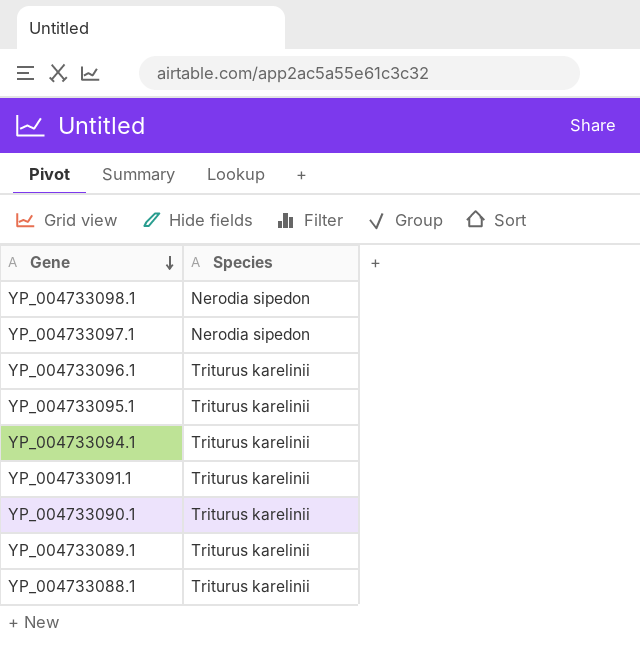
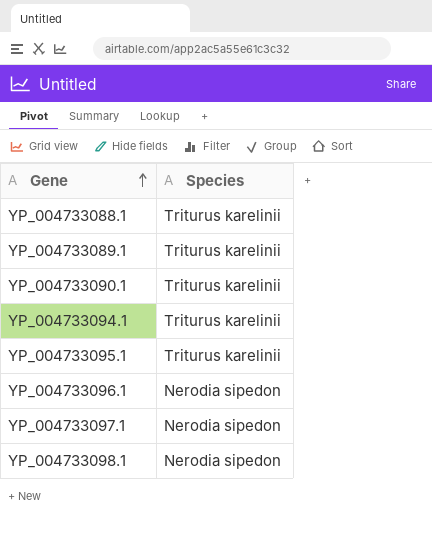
row order: Gene descending -> Gene ascending
row YP_004733091.1: Triturus karelinii -> none
YP_004733096.1 | Species: Triturus karelinii -> Nerodia sipedon

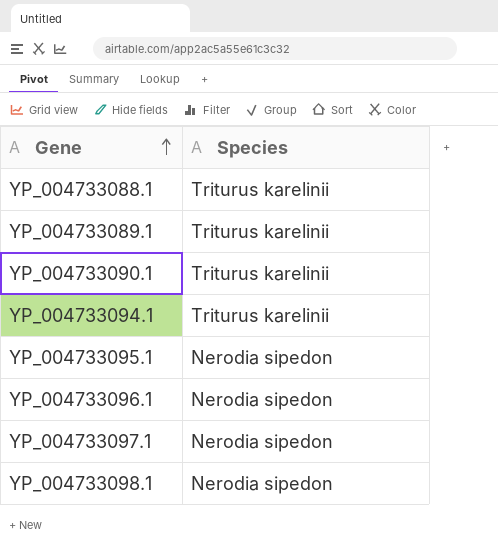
YP_004733095.1 | Species: Triturus karelinii -> Nerodia sipedon

